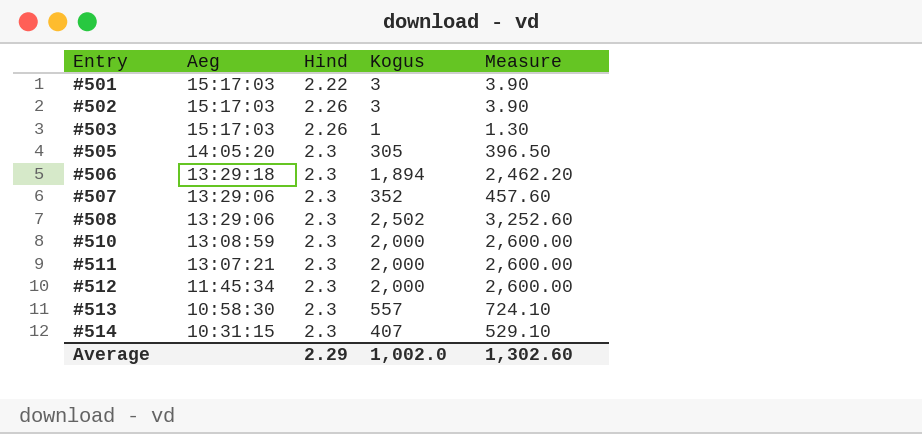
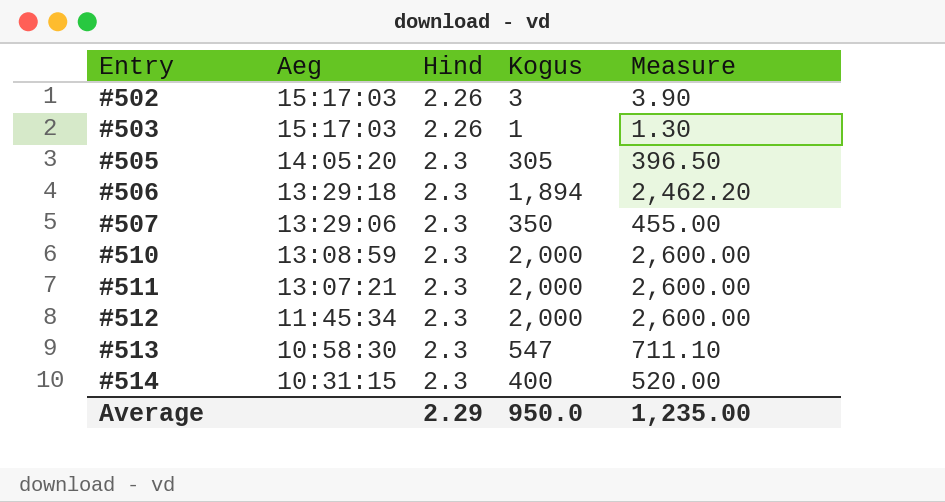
row #501: 15:17:03 | 2.22 | 3 | 3.90 -> none
row #508: 13:29:06 | 2.3 | 2,502 | 3,252.60 -> none
#507 | Kogus: 352 -> 350
#507 | Measure: 457.60 -> 455.00
#513 | Kogus: 557 -> 547
#513 | Measure: 724.10 -> 711.10
#514 | Kogus: 407 -> 400
#514 | Measure: 529.10 -> 520.00
Average | Kogus: 1,002.0 -> 950.0
Average | Measure: 1,302.60 -> 1,235.00

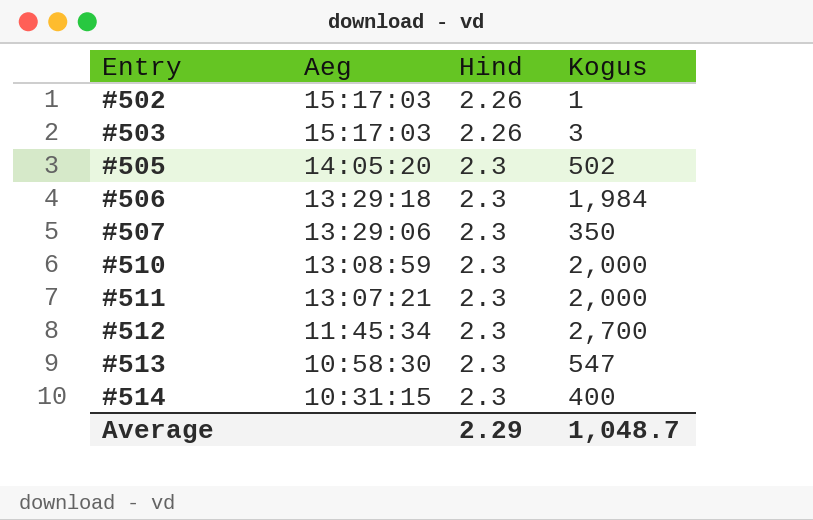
column Measure | formula: [Kogus] * 1.3 -> none
#502 | Kogus: 3 -> 1
#503 | Kogus: 1 -> 3
#505 | Kogus: 305 -> 502
#506 | Kogus: 1,894 -> 1,984
#512 | Kogus: 2,000 -> 2,700
Average | Kogus: 950.0 -> 1,048.7

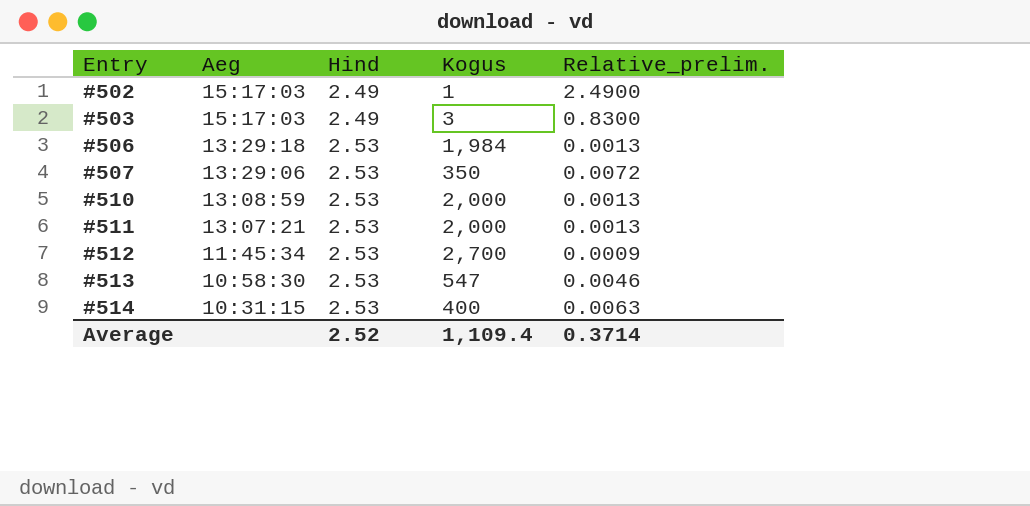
column Relative_prelim. | formula: none -> [Hind] / [Kogus]
row #505: 14:05:20 | 2.3 | 502 -> none
#502 | Hind: 2.26 -> 2.49
#503 | Hind: 2.26 -> 2.49
#506 | Hind: 2.3 -> 2.53
#507 | Hind: 2.3 -> 2.53
#510 | Hind: 2.3 -> 2.53
#511 | Hind: 2.3 -> 2.53
#512 | Hind: 2.3 -> 2.53
#513 | Hind: 2.3 -> 2.53
#514 | Hind: 2.3 -> 2.53
Average | Hind: 2.29 -> 2.52
Average | Kogus: 1,048.7 -> 1,109.4

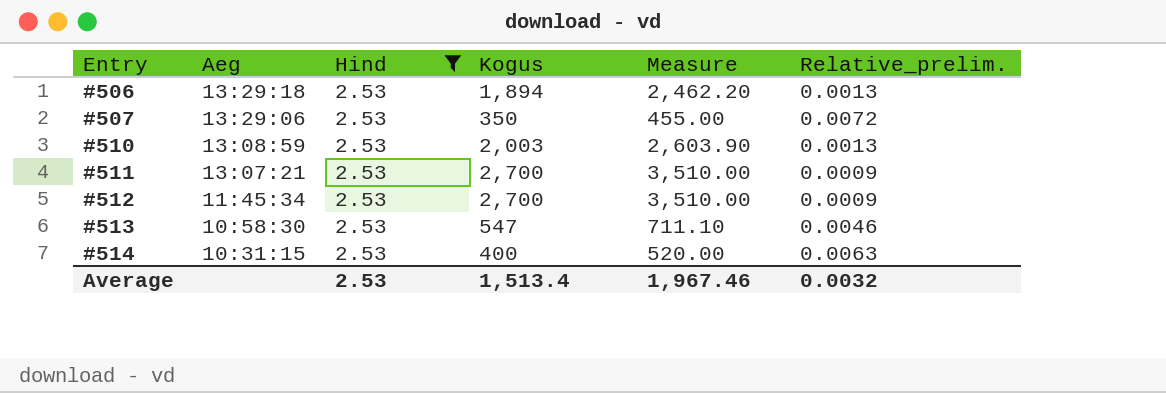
filter: none -> Hind = 2.53
column Measure | formula: none -> [Kogus] * 1.3
#506 | Kogus: 1,984 -> 1,894
#510 | Kogus: 2,000 -> 2,003
#511 | Kogus: 2,000 -> 2,700
#511 | Relative_prelim.: 0.0013 -> 0.0009
Average | Hind: 2.52 -> 2.53
Average | Kogus: 1,109.4 -> 1,513.4
Average | Relative_prelim.: 0.3714 -> 0.0032

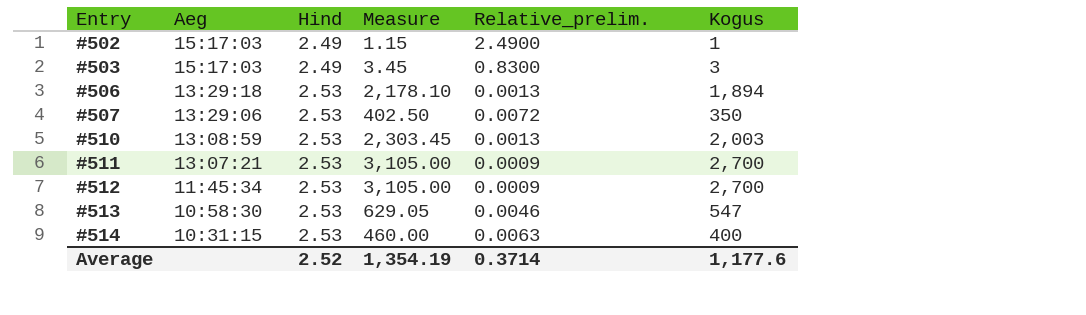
filter: Hind = 2.53 -> none
column Measure | formula: [Kogus] * 1.3 -> [Kogus] * 1.15
column Kogus | position: 4 -> 6
Average | Hind: 2.53 -> 2.52
Average | Measure: 1,967.46 -> 1,354.19
Average | Relative_prelim.: 0.0032 -> 0.3714
Average | Kogus: 1,513.4 -> 1,177.6

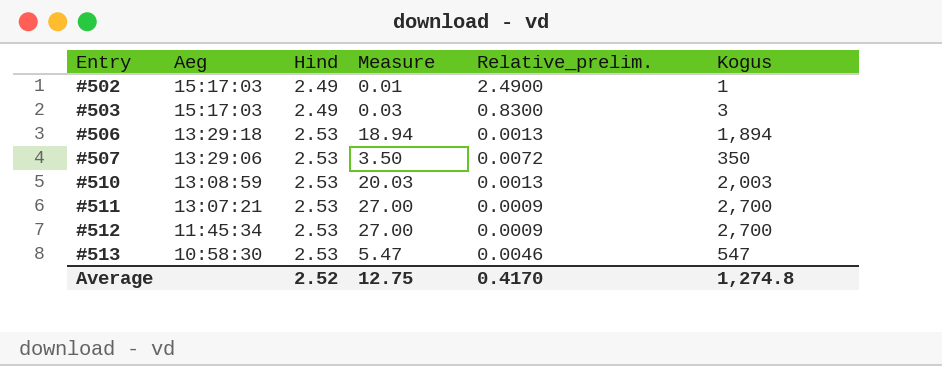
column Measure | formula: [Kogus] * 1.15 -> [Kogus] * 0.01
row #514: 10:31:15 | 2.53 | 460.00 | 0.0063 | 400 -> none
Average | Measure: 1,354.19 -> 12.75
Average | Relative_prelim.: 0.3714 -> 0.4170
Average | Kogus: 1,177.6 -> 1,274.8

